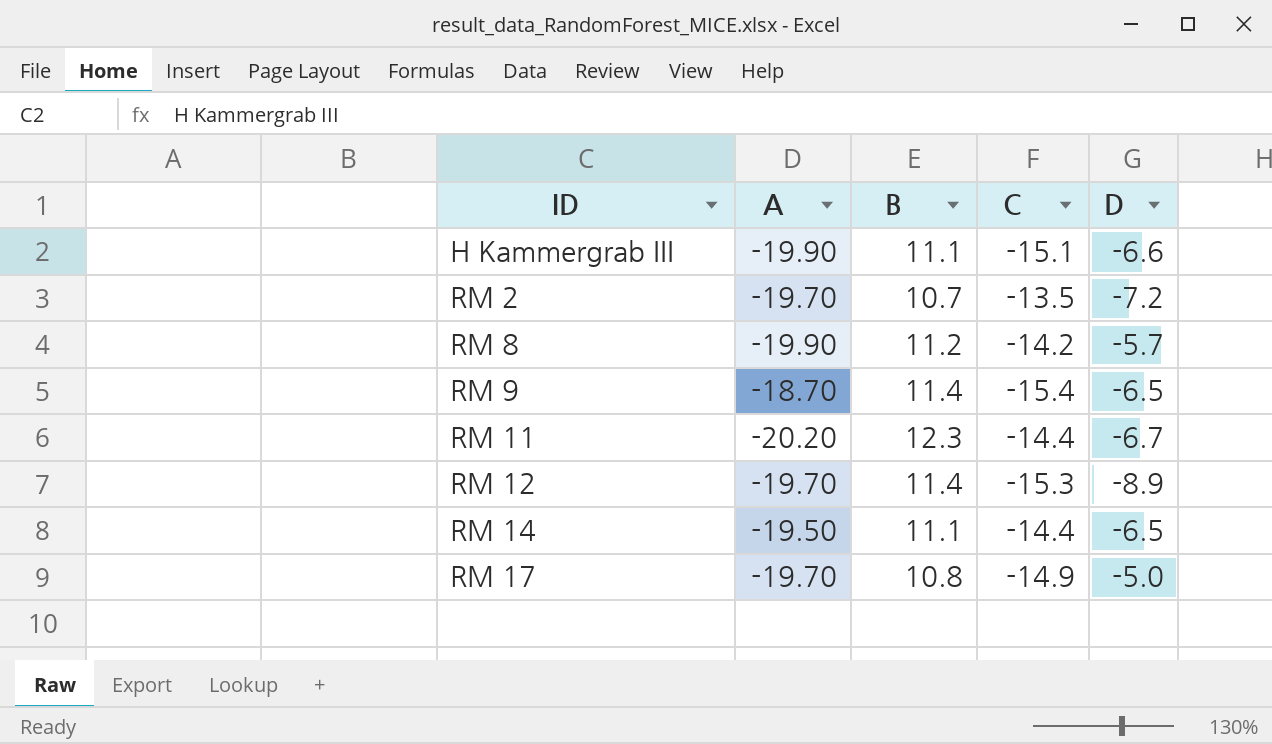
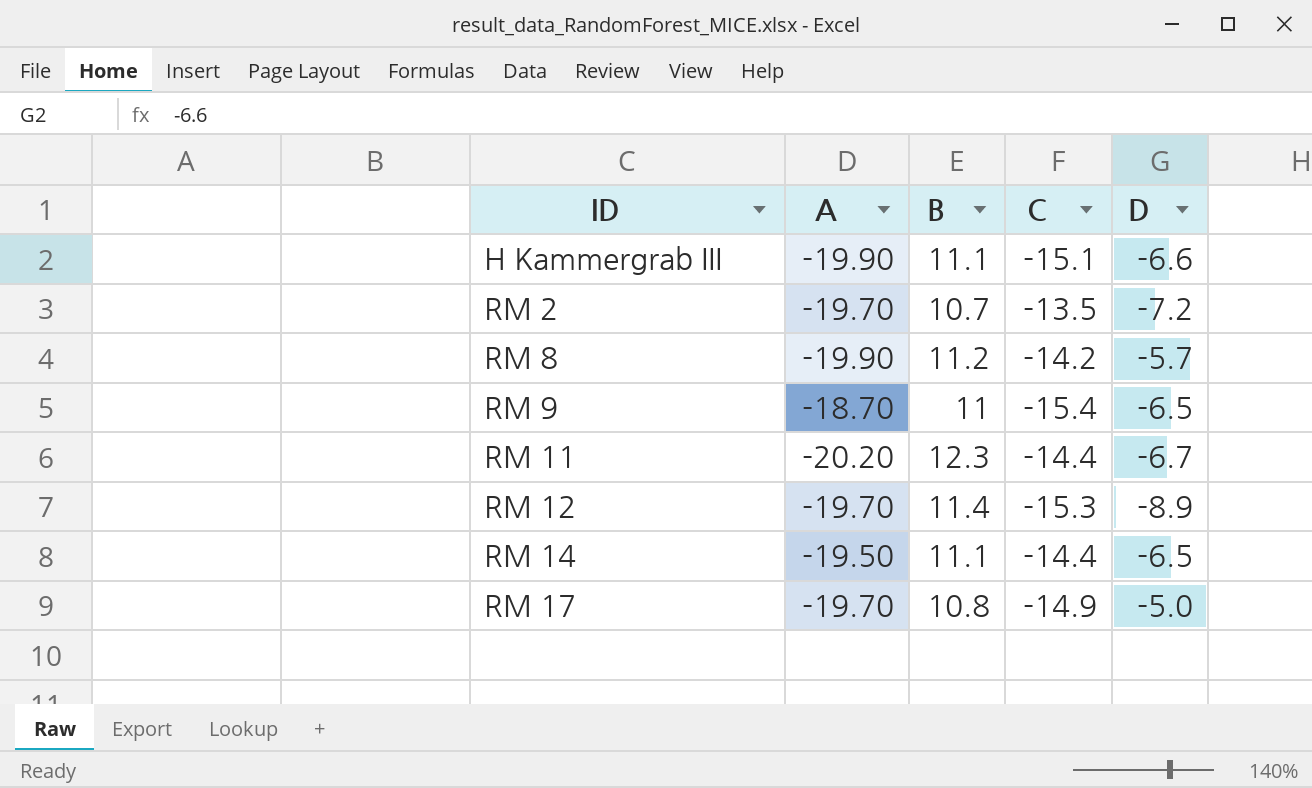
RM 9 | B: 11.4 -> 11

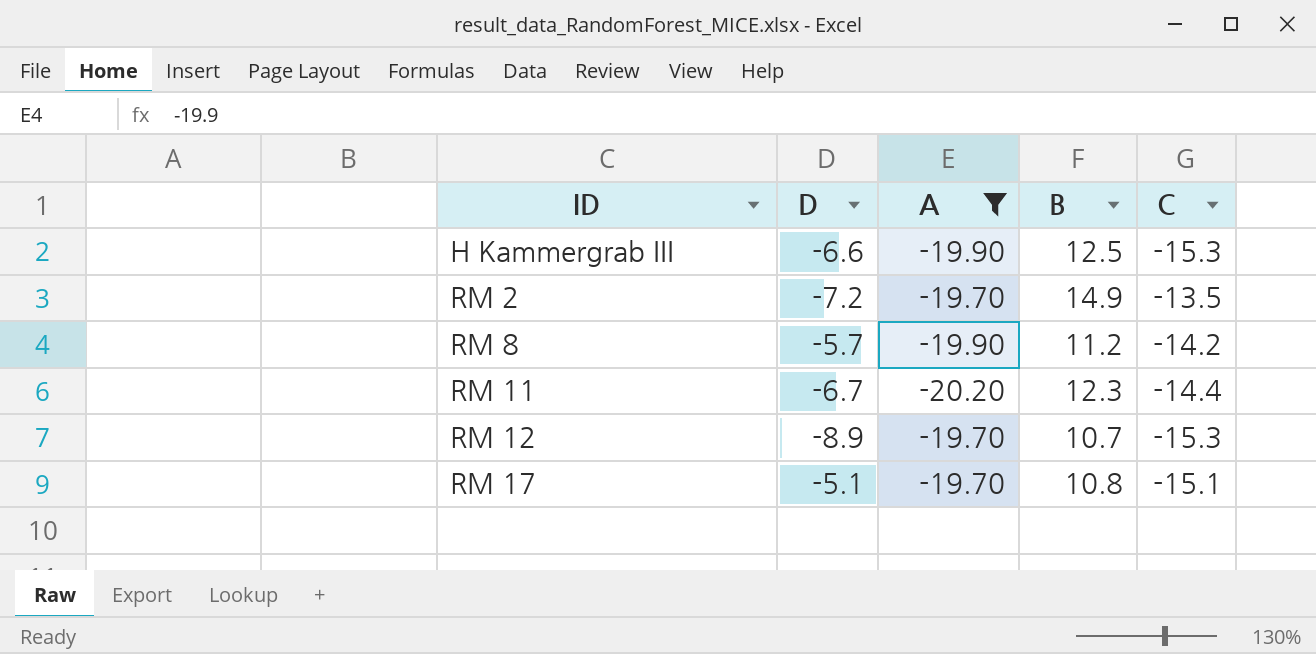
filter: none -> A <= -19.70
column D | position: 5 -> 2
H Kammergrab III | B: 11.1 -> 12.5
H Kammergrab III | C: -15.1 -> -15.3
RM 2 | B: 10.7 -> 14.9
RM 12 | B: 11.4 -> 10.7
RM 17 | D: -5.0 -> -5.1
RM 17 | C: -14.9 -> -15.1

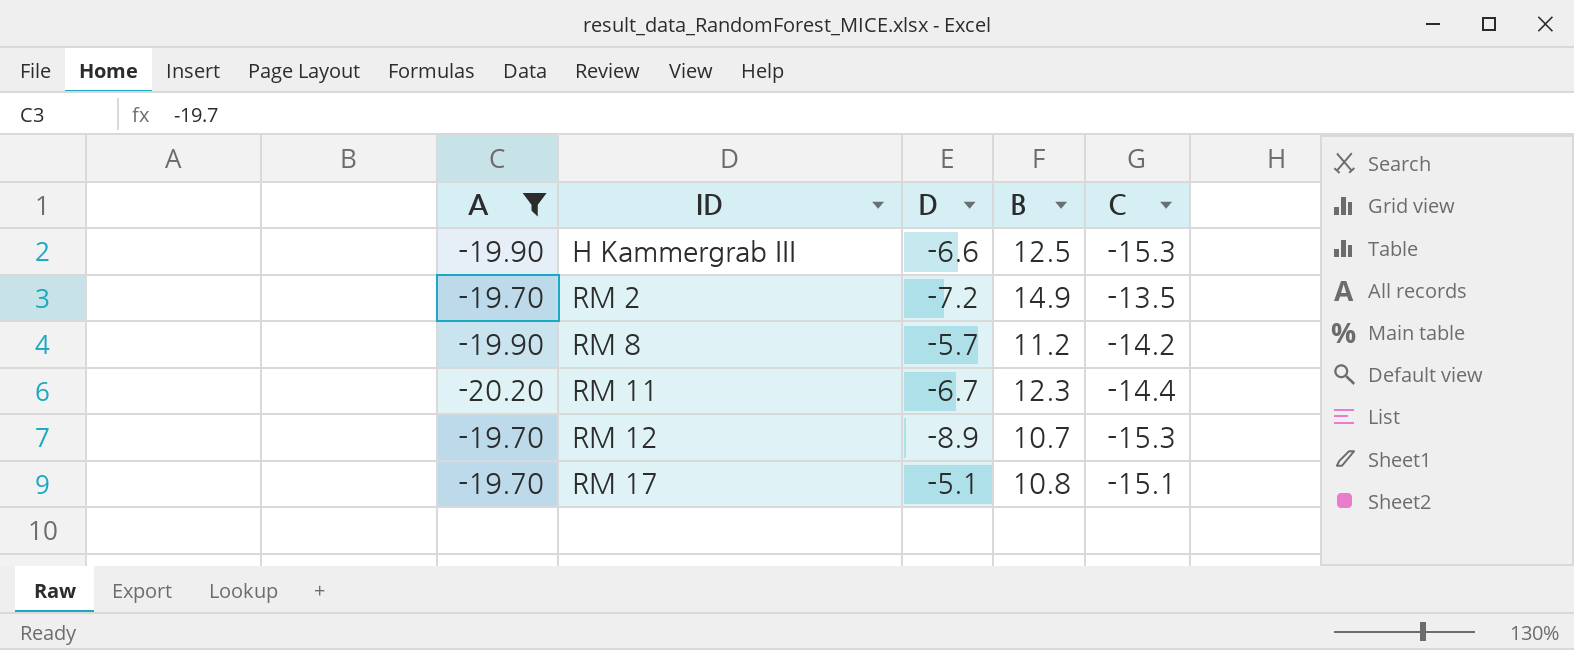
column A | position: 3 -> 1

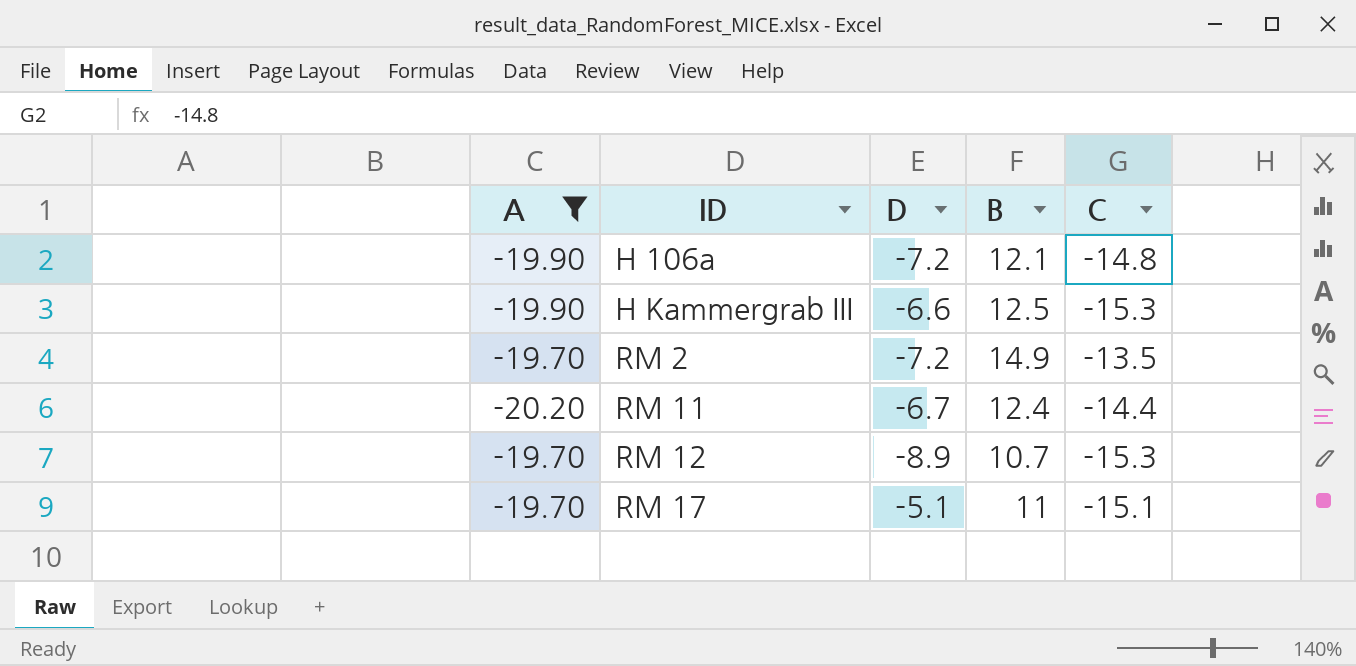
row RM 8: -19.90 | -5.7 | 11.2 | -14.2 -> none
row H 106a: none -> -19.90 | -7.2 | 12.1 | -14.8
RM 11 | B: 12.3 -> 12.4
RM 17 | B: 10.8 -> 11

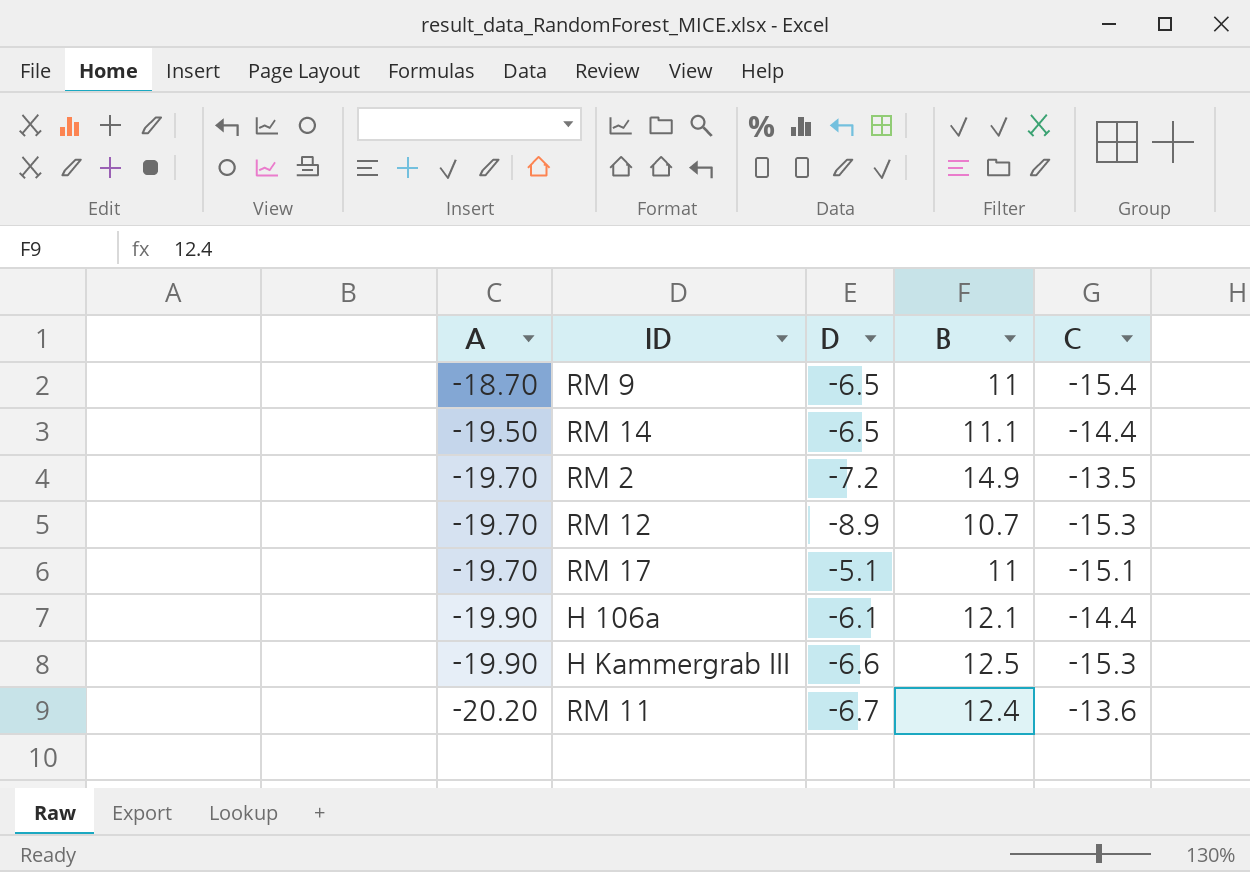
filter: A <= -19.70 -> none
row order: ID ascending -> A descending
H 106a | D: -7.2 -> -6.1
H 106a | C: -14.8 -> -14.4
RM 11 | C: -14.4 -> -13.6

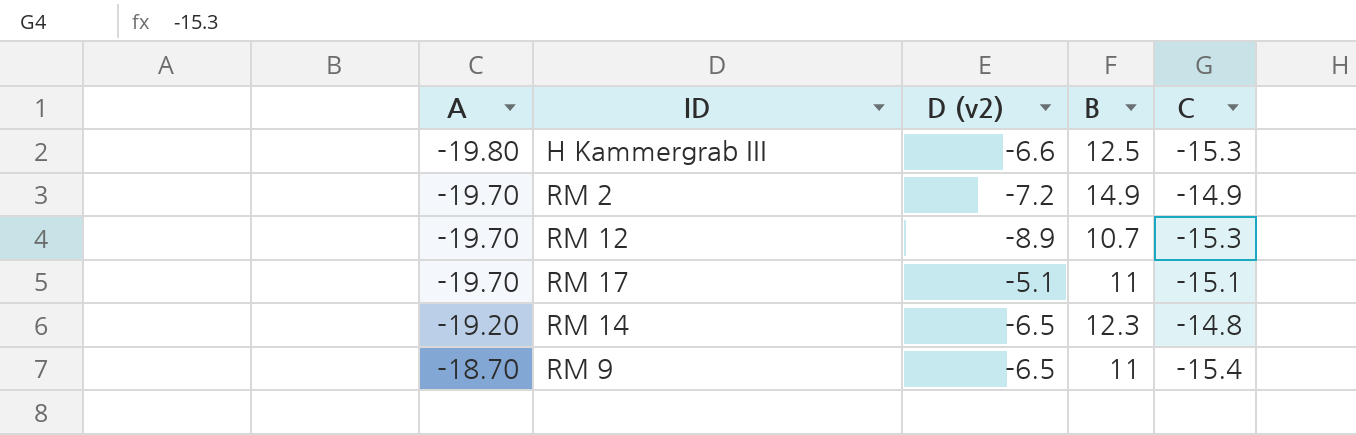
row order: A descending -> A ascending
column name: D -> D (v2)
row H 106a: -19.90 | -6.1 | 12.1 | -14.4 -> none
row RM 11: -20.20 | -6.7 | 12.4 | -13.6 -> none
H Kammergrab III | A: -19.90 -> -19.80
RM 2 | C: -13.5 -> -14.9
RM 14 | A: -19.50 -> -19.20
RM 14 | B: 11.1 -> 12.3
RM 14 | C: -14.4 -> -14.8

